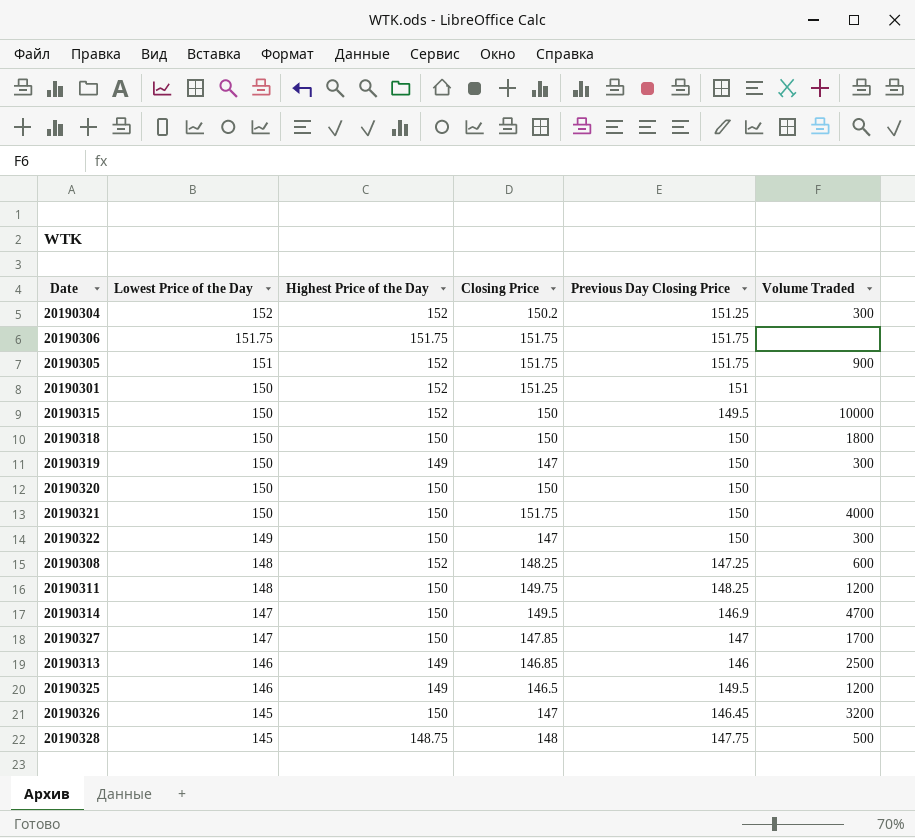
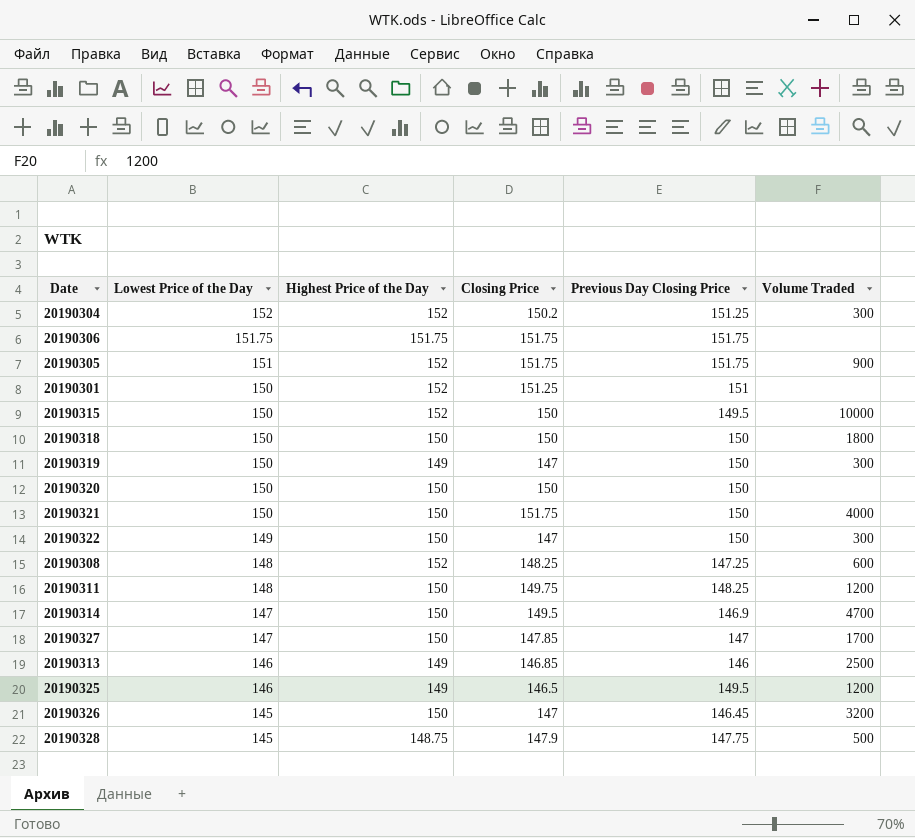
20190328 | Closing Price: 148 -> 147.9

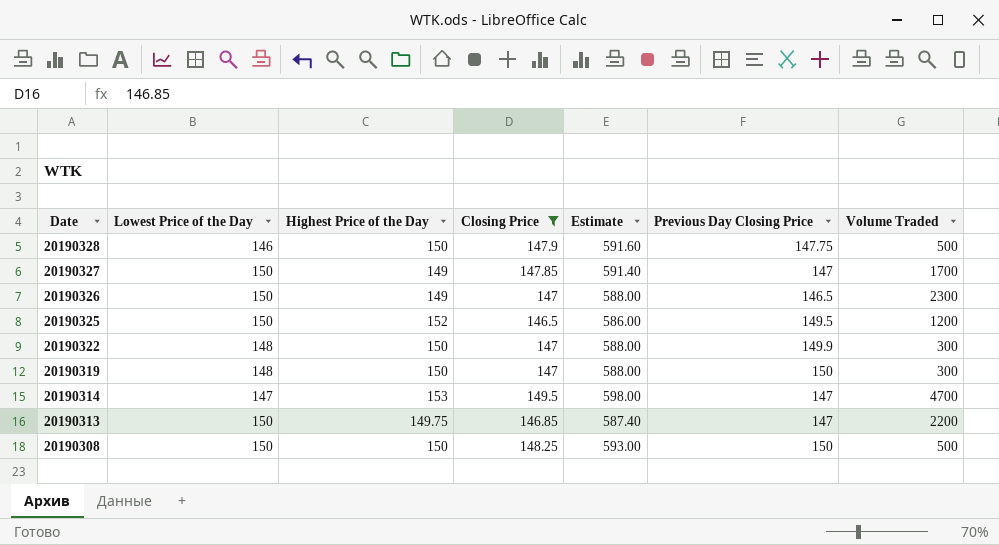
filter: none -> Closing Price <= 149.5
row order: Lowest Price of the Day descending -> Date descending
column Estimate | formula: none -> [Closing Price] * 4
20190328 | Lowest Price of the Day: 145 -> 146
20190328 | Highest Price of the Day: 148.75 -> 150
20190327 | Lowest Price of the Day: 147 -> 150
20190327 | Highest Price of the Day: 150 -> 149
20190326 | Lowest Price of the Day: 145 -> 150
20190326 | Highest Price of the Day: 150 -> 149
20190326 | Previous Day Closing Price: 146.45 -> 146.5
20190326 | Volume Traded: 3200 -> 2300
20190325 | Lowest Price of the Day: 146 -> 150
20190325 | Highest Price of the Day: 149 -> 152
20190322 | Lowest Price of the Day: 149 -> 148
20190322 | Previous Day Closing Price: 150 -> 149.9
20190319 | Lowest Price of the Day: 150 -> 148
20190319 | Highest Price of the Day: 149 -> 150
20190314 | Highest Price of the Day: 150 -> 153
20190314 | Previous Day Closing Price: 146.9 -> 147
20190313 | Lowest Price of the Day: 146 -> 150
20190313 | Highest Price of the Day: 149 -> 149.75
20190313 | Previous Day Closing Price: 146 -> 147
20190313 | Volume Traded: 2500 -> 2200
20190308 | Lowest Price of the Day: 148 -> 150
20190308 | Highest Price of the Day: 152 -> 150
20190308 | Previous Day Closing Price: 147.25 -> 150
20190308 | Volume Traded: 600 -> 500

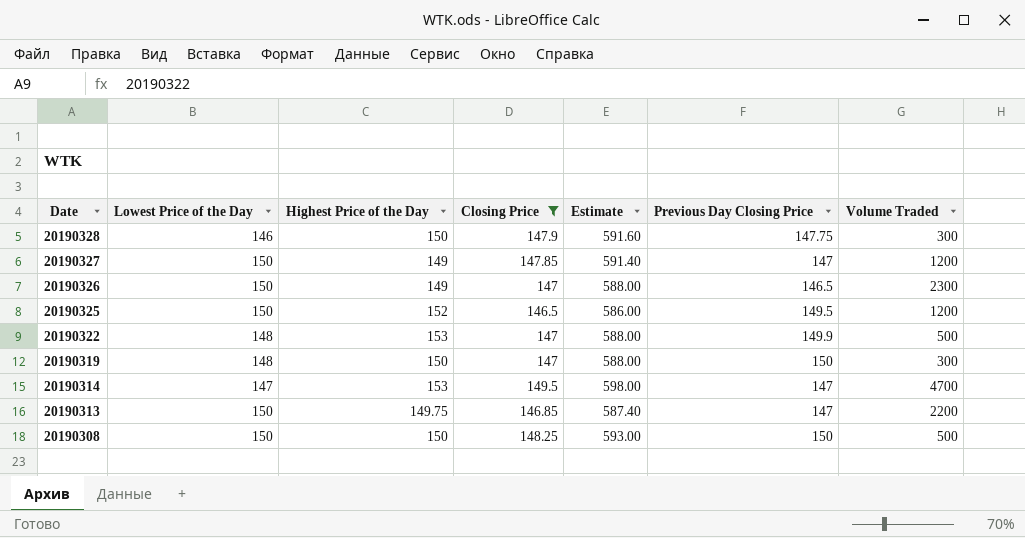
20190328 | Volume Traded: 500 -> 300
20190327 | Volume Traded: 1700 -> 1200
20190322 | Highest Price of the Day: 150 -> 153
20190322 | Volume Traded: 300 -> 500

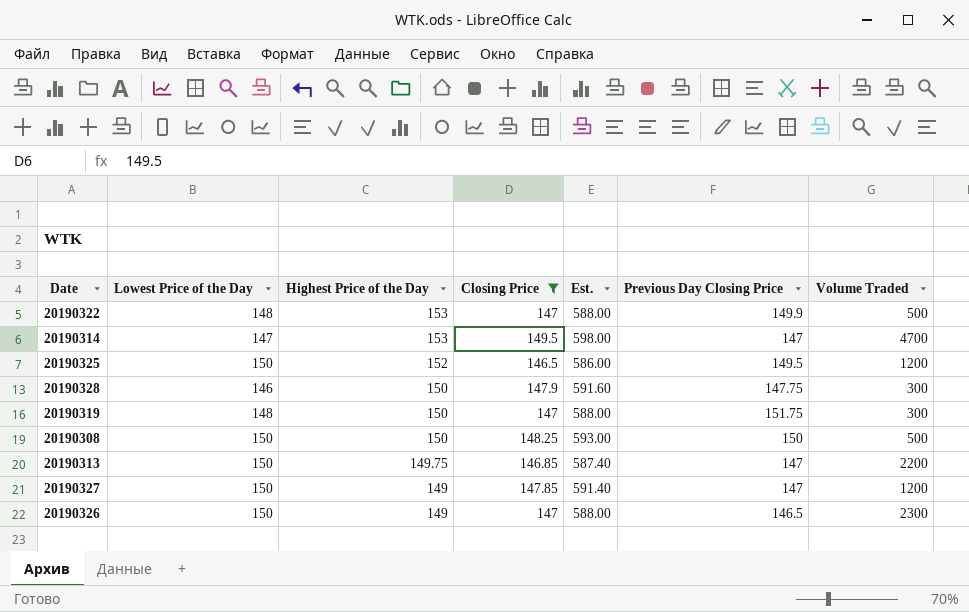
row order: Date descending -> Highest Price of the Day descending
column name: Estimate -> Est.
20190319 | Previous Day Closing Price: 150 -> 151.75

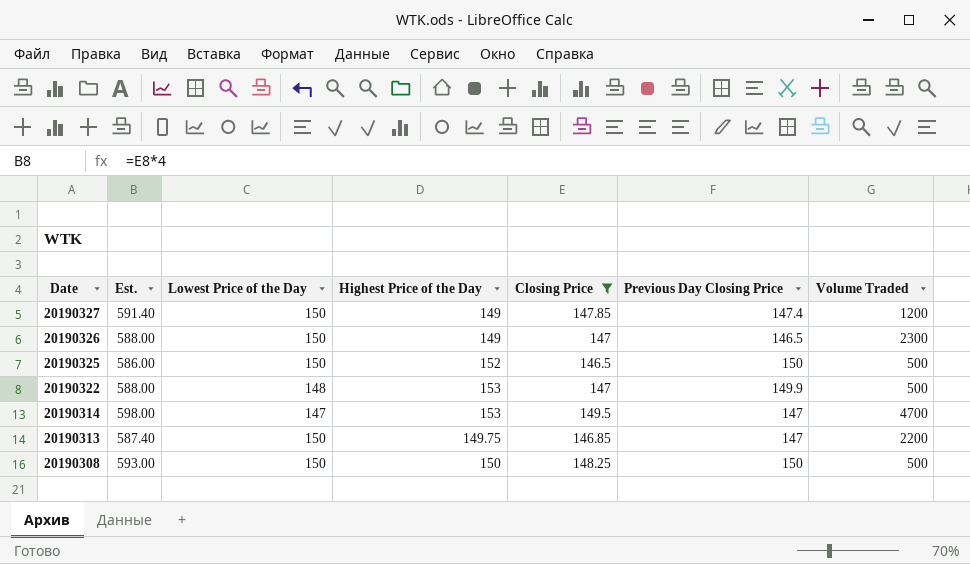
row order: Highest Price of the Day descending -> Date descending
column Est. | position: 5 -> 2
row 20190328: 146 | 150 | 147.9 | 591.60 | 147.75 | 300 -> none
row 20190319: 148 | 150 | 147 | 588.00 | 151.75 | 300 -> none
20190327 | Previous Day Closing Price: 147 -> 147.4
20190325 | Previous Day Closing Price: 149.5 -> 150
20190325 | Volume Traded: 1200 -> 500

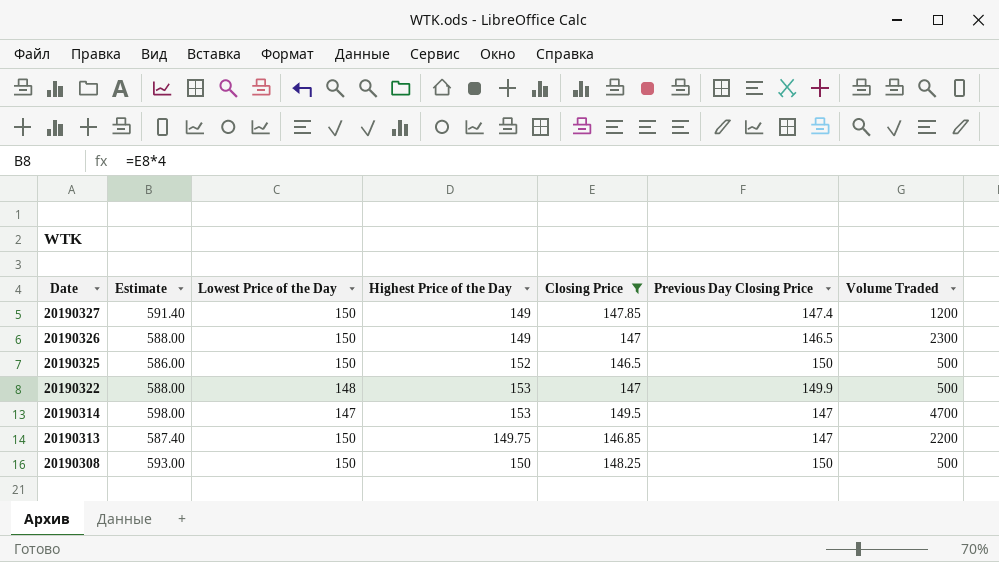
column name: Est. -> Estimate

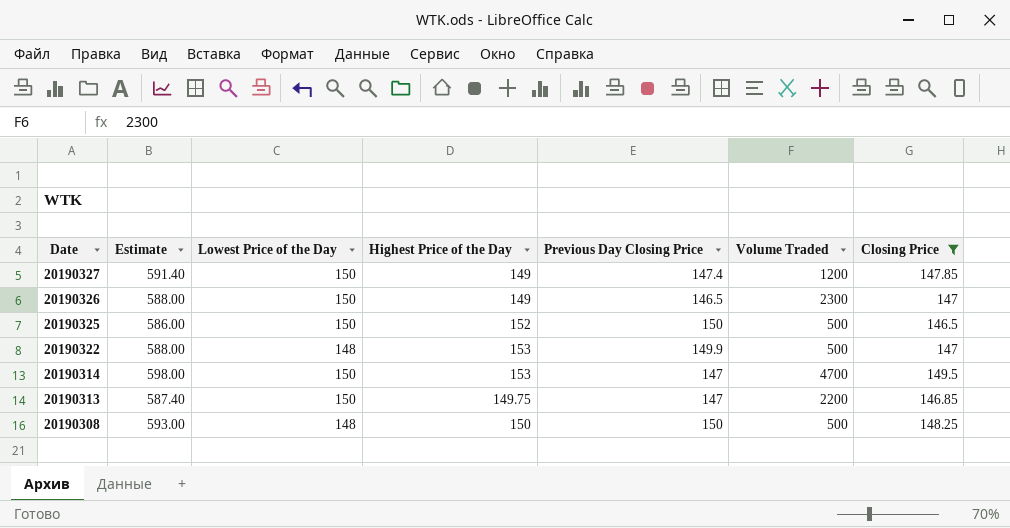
column Closing Price | position: 5 -> 7
20190314 | Lowest Price of the Day: 147 -> 150
20190308 | Lowest Price of the Day: 150 -> 148

